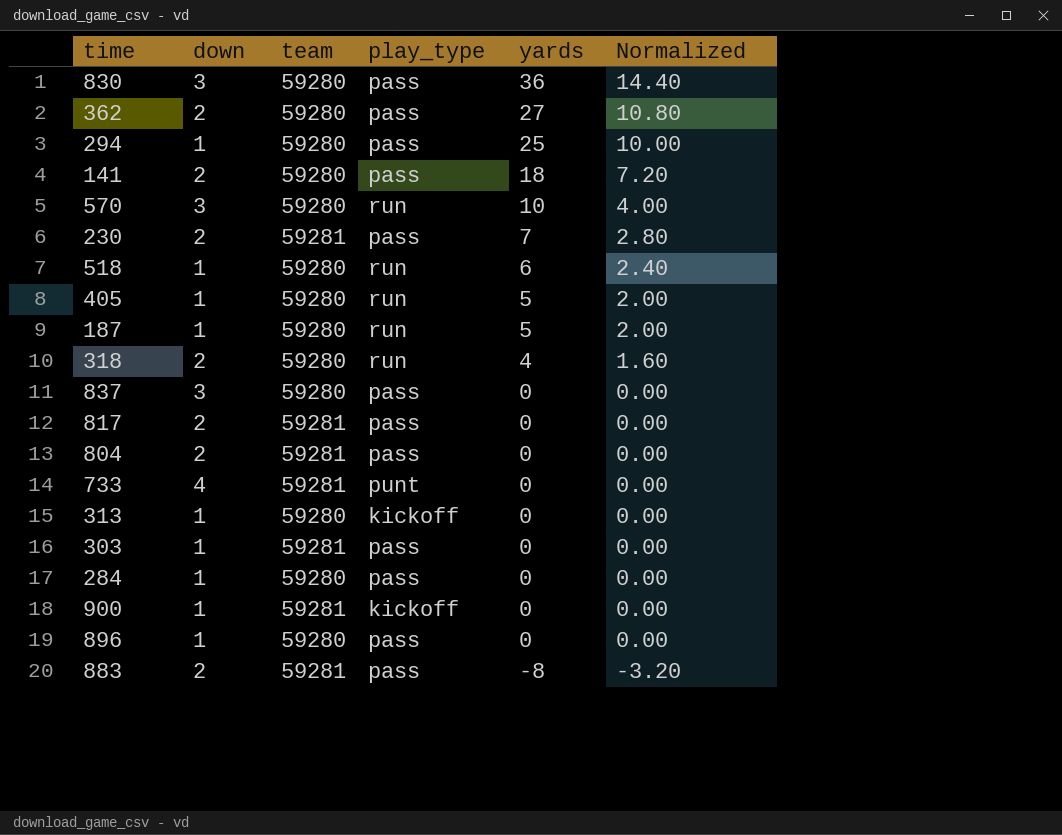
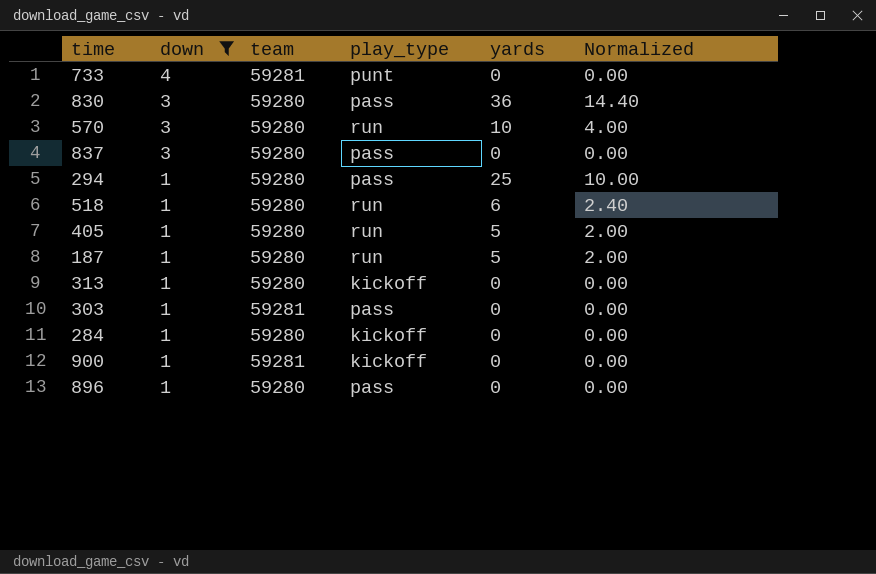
filter: none -> down != 2
row order: yards descending -> down descending
284 | play_type: pass -> kickoff

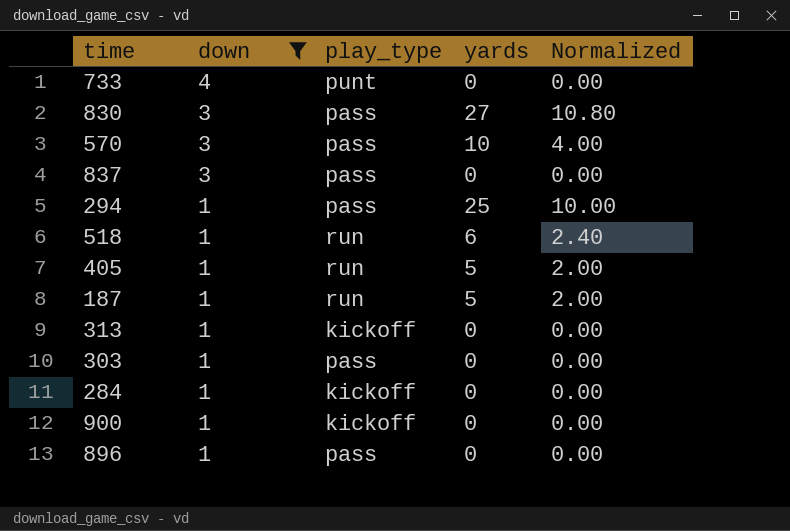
column team | position: 3 -> none
830 | yards: 36 -> 27
830 | Normalized: 14.40 -> 10.80
570 | play_type: run -> pass

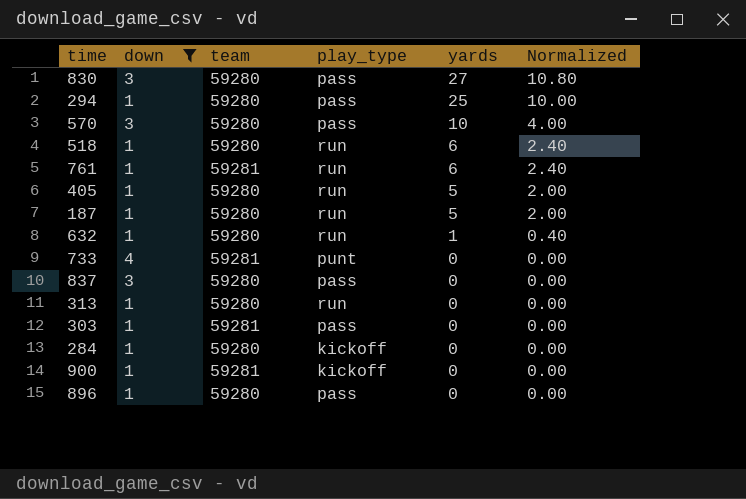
row order: down descending -> yards descending
column team | position: none -> 3
row 761: none -> 1 | 59281 | run | 6 | 2.40
row 632: none -> 1 | 59280 | run | 1 | 0.40
313 | play_type: kickoff -> run

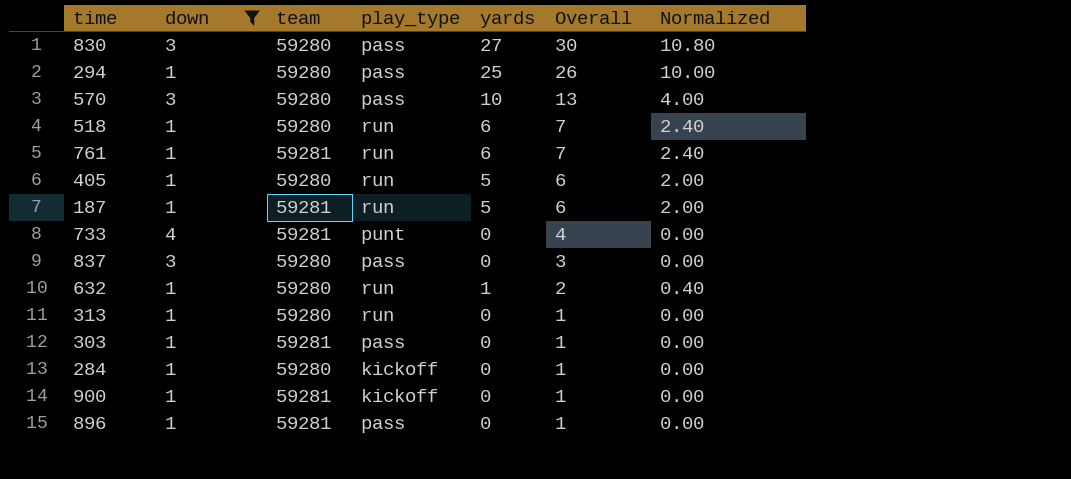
row order: yards descending -> Overall descending
column Overall | formula: none -> [down] + [yards]
187 | team: 59280 -> 59281
896 | team: 59280 -> 59281

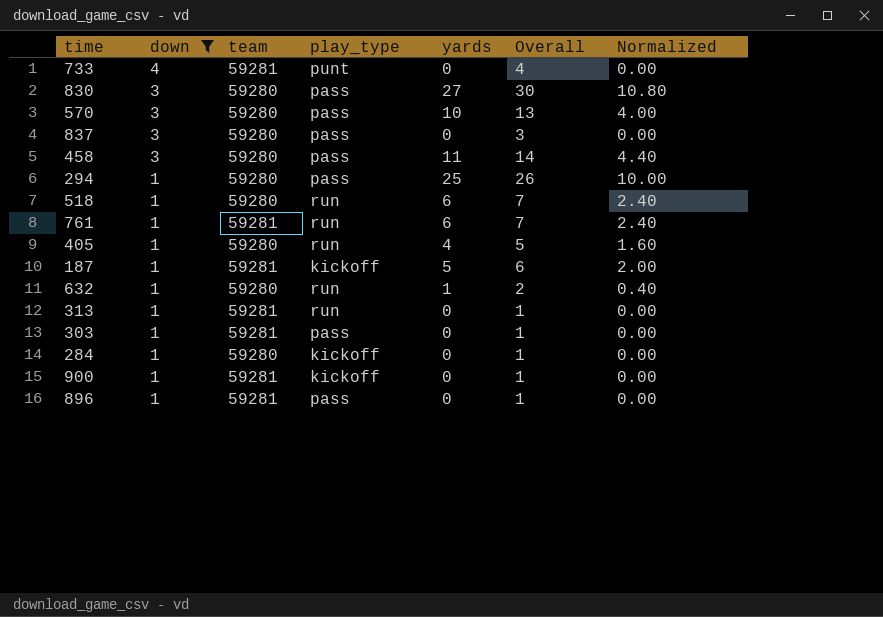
row order: Overall descending -> down descending
row 458: none -> 3 | 59280 | pass | 11 | 14 | 4.40
405 | yards: 5 -> 4
405 | Overall: 6 -> 5
405 | Normalized: 2.00 -> 1.60
187 | play_type: run -> kickoff
313 | team: 59280 -> 59281

